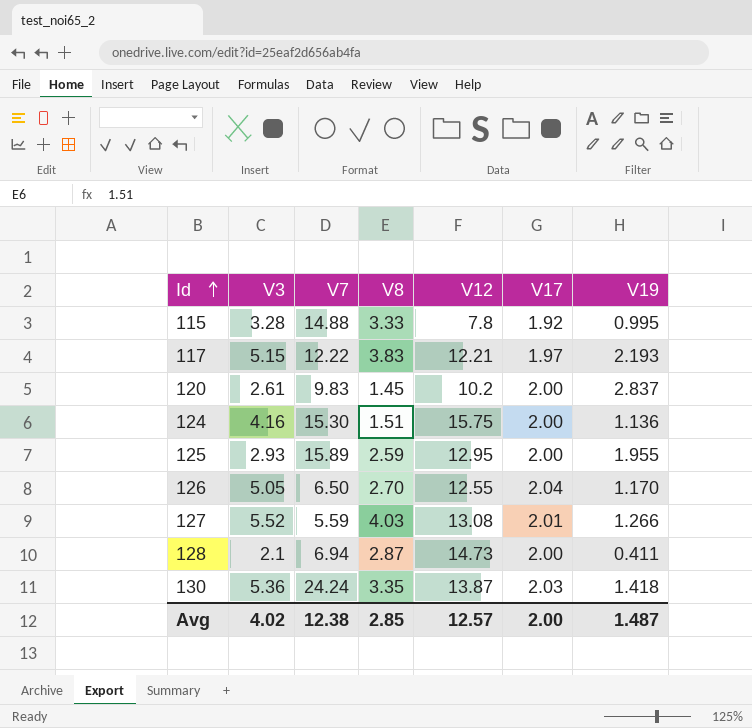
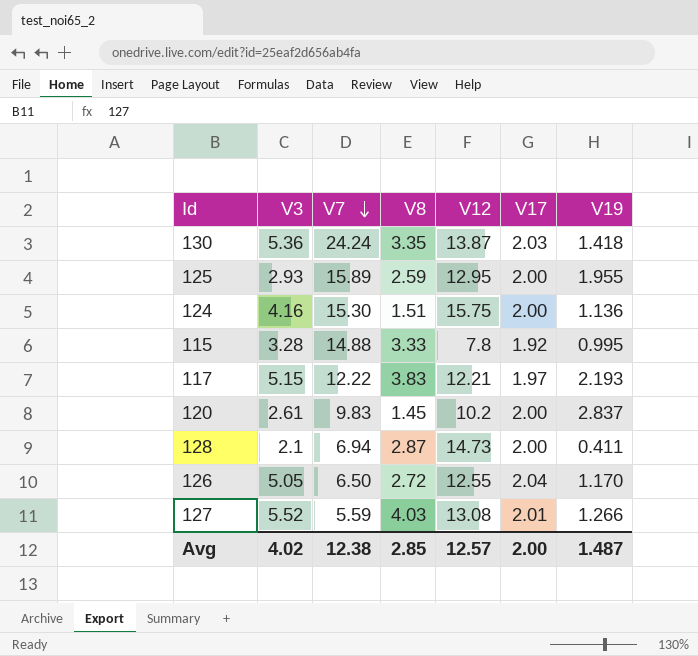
row order: Id ascending -> V7 descending
126 | V8: 2.70 -> 2.72

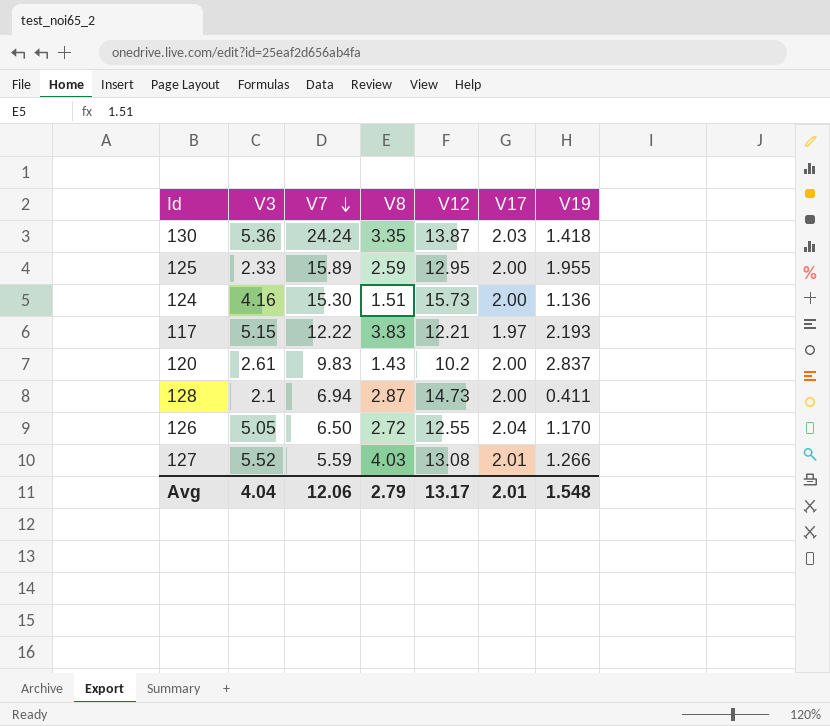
row 115: 3.28 | 14.88 | 3.33 | 7.8 | 1.92 | 0.995 -> none
125 | V3: 2.93 -> 2.33
124 | V12: 15.75 -> 15.73
120 | V8: 1.45 -> 1.43
Avg | V3: 4.02 -> 4.04
Avg | V7: 12.38 -> 12.06
Avg | V8: 2.85 -> 2.79
Avg | V12: 12.57 -> 13.17
Avg | V17: 2.00 -> 2.01
Avg | V19: 1.487 -> 1.548

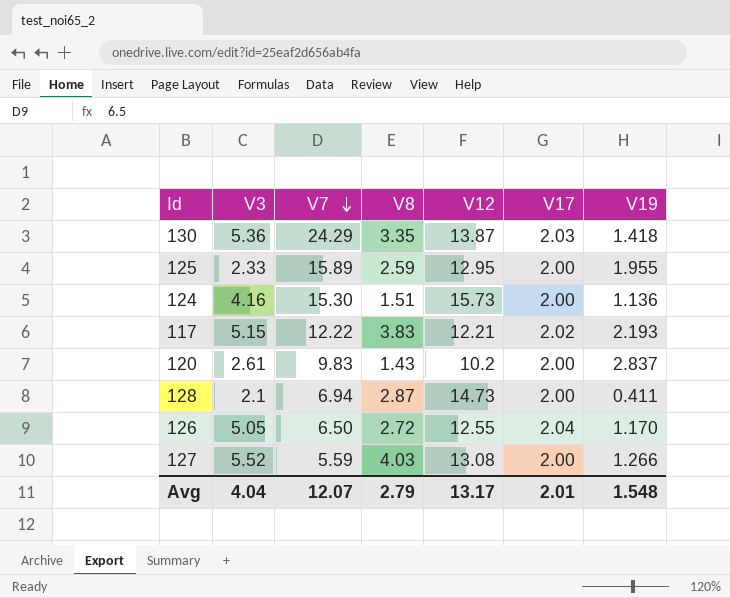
130 | V7: 24.24 -> 24.29
117 | V17: 1.97 -> 2.02
127 | V17: 2.01 -> 2.00
Avg | V7: 12.06 -> 12.07

